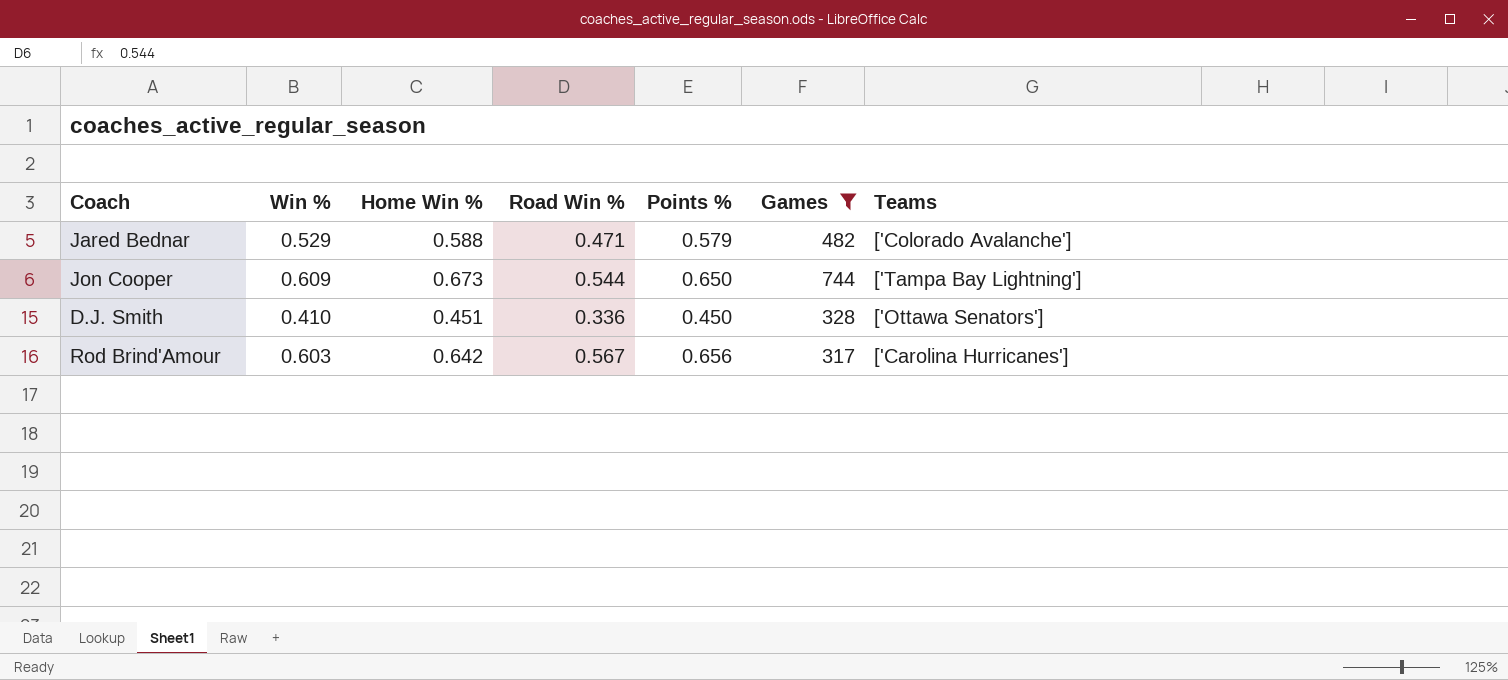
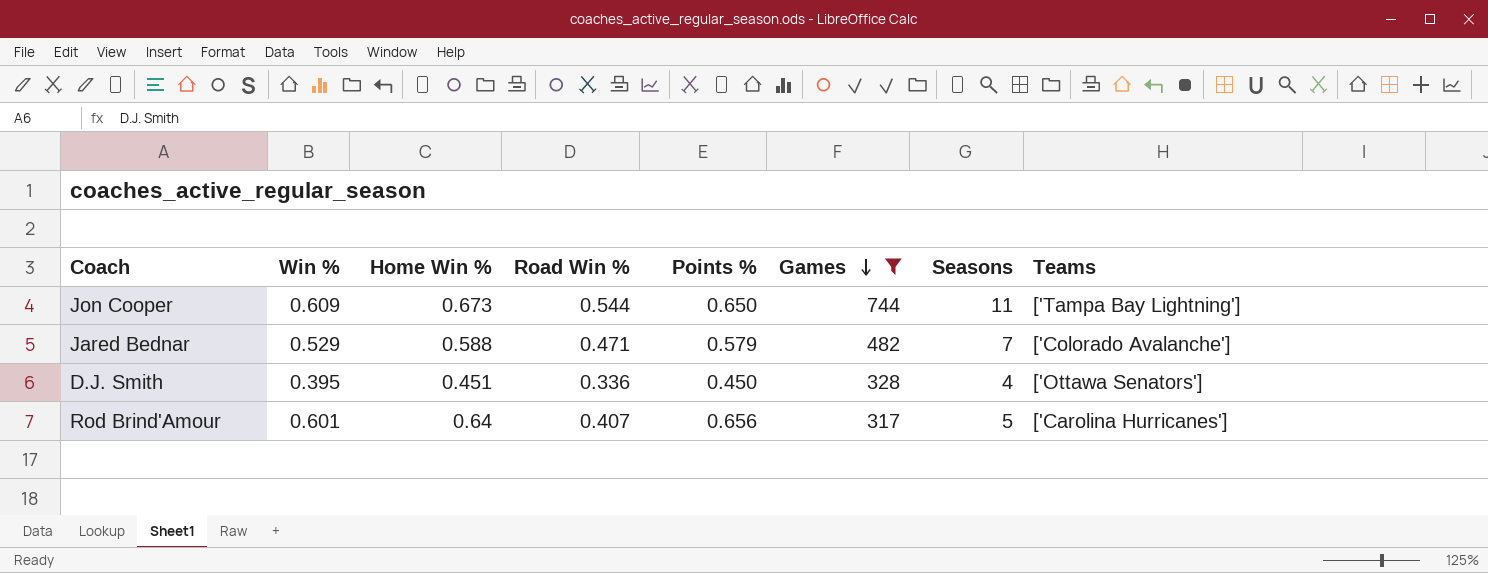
row order: none -> Games descending
column Seasons | position: none -> 7
D.J. Smith | Win %: 0.410 -> 0.395
Rod Brind'Amour | Win %: 0.603 -> 0.601
Rod Brind'Amour | Home Win %: 0.642 -> 0.64
Rod Brind'Amour | Road Win %: 0.567 -> 0.407

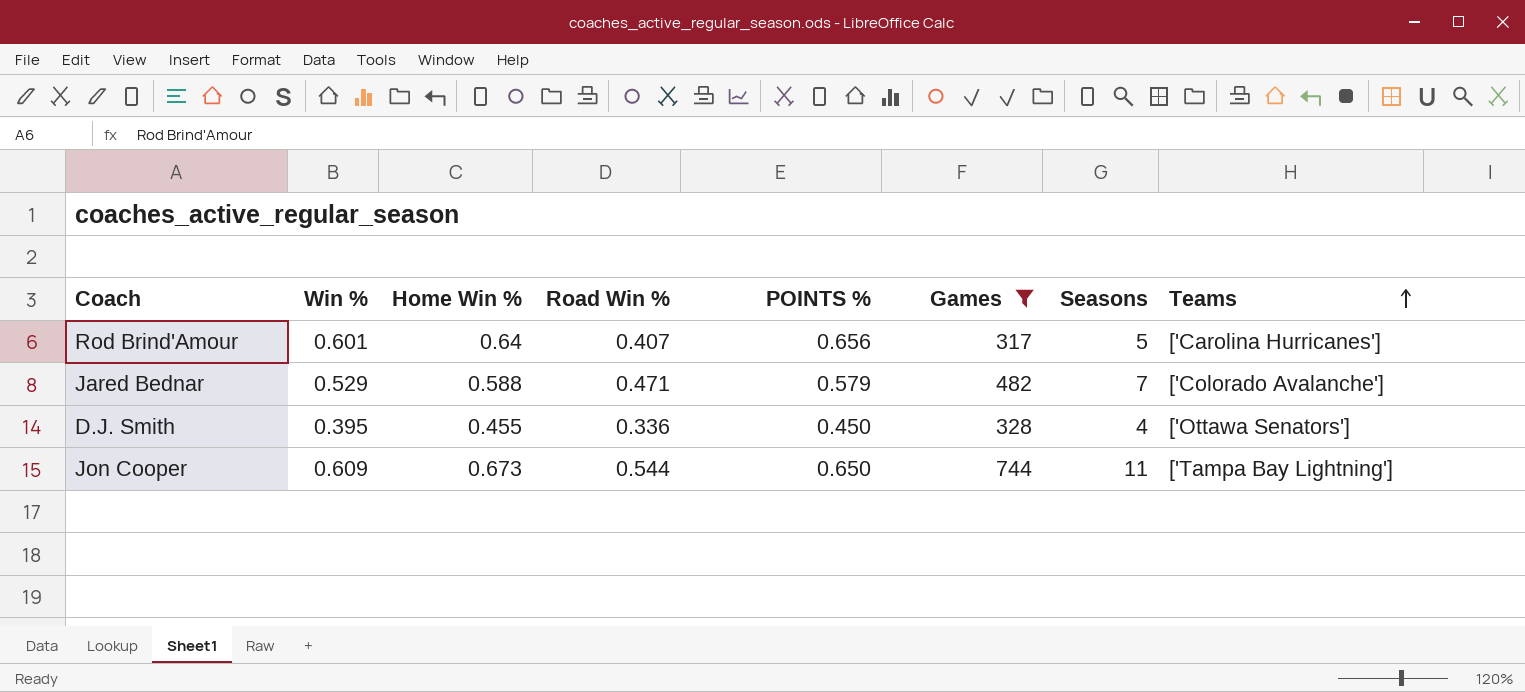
row order: Games descending -> Teams ascending
column name: Points % -> POINTS %
D.J. Smith | Home Win %: 0.451 -> 0.455

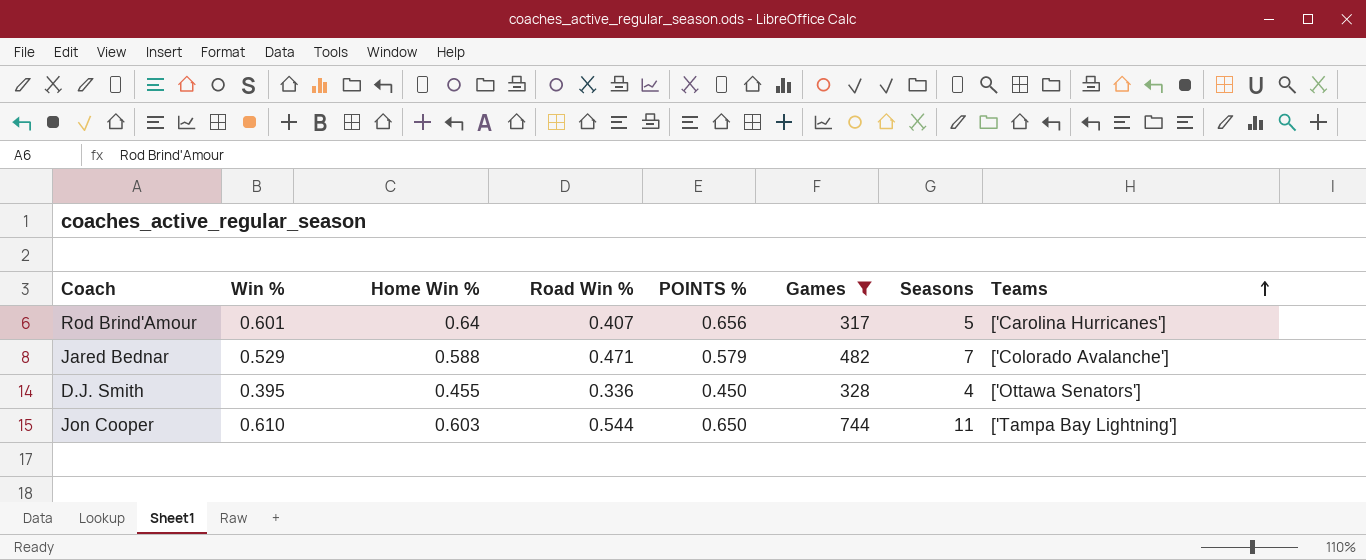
Jon Cooper | Win %: 0.609 -> 0.610
Jon Cooper | Home Win %: 0.673 -> 0.603

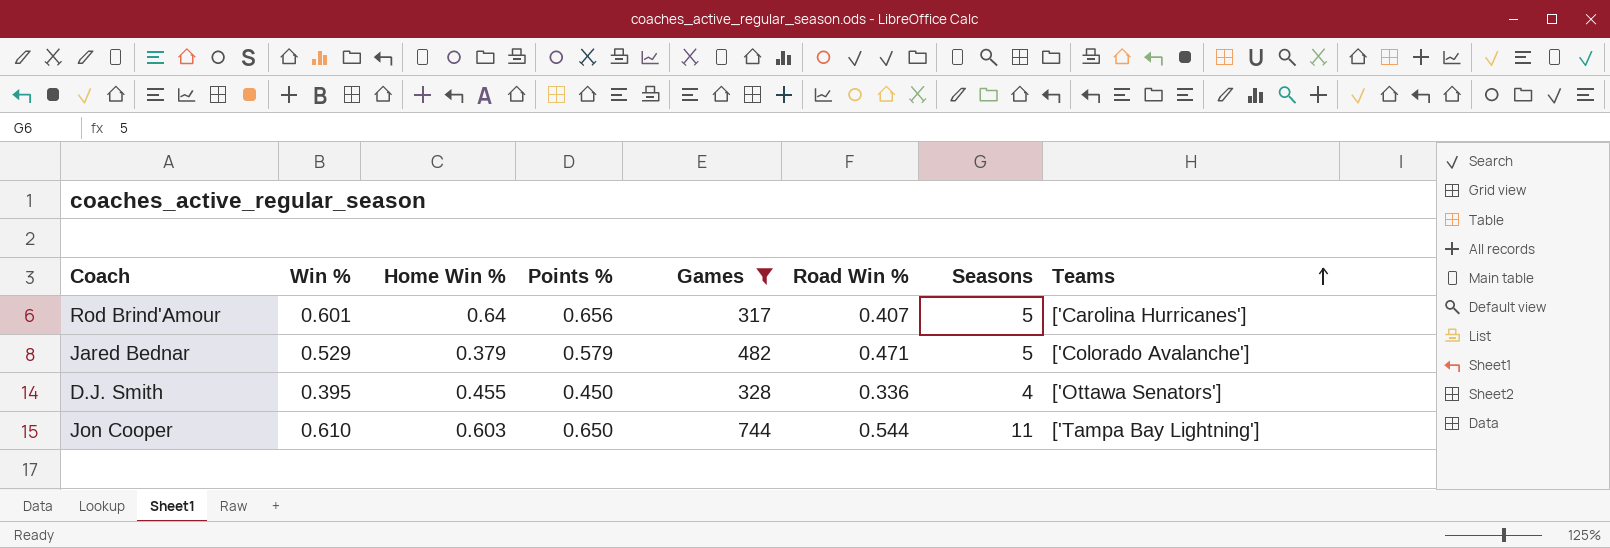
column name: POINTS % -> Points %
column Road Win % | position: 4 -> 6
Jared Bednar | Home Win %: 0.588 -> 0.379
Jared Bednar | Seasons: 7 -> 5

